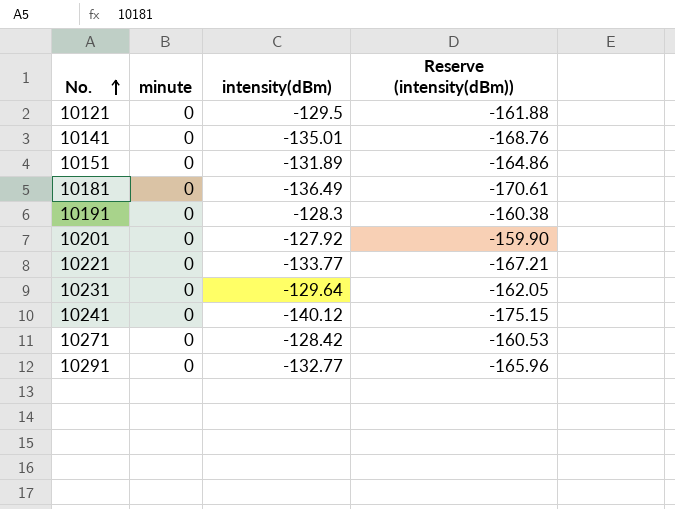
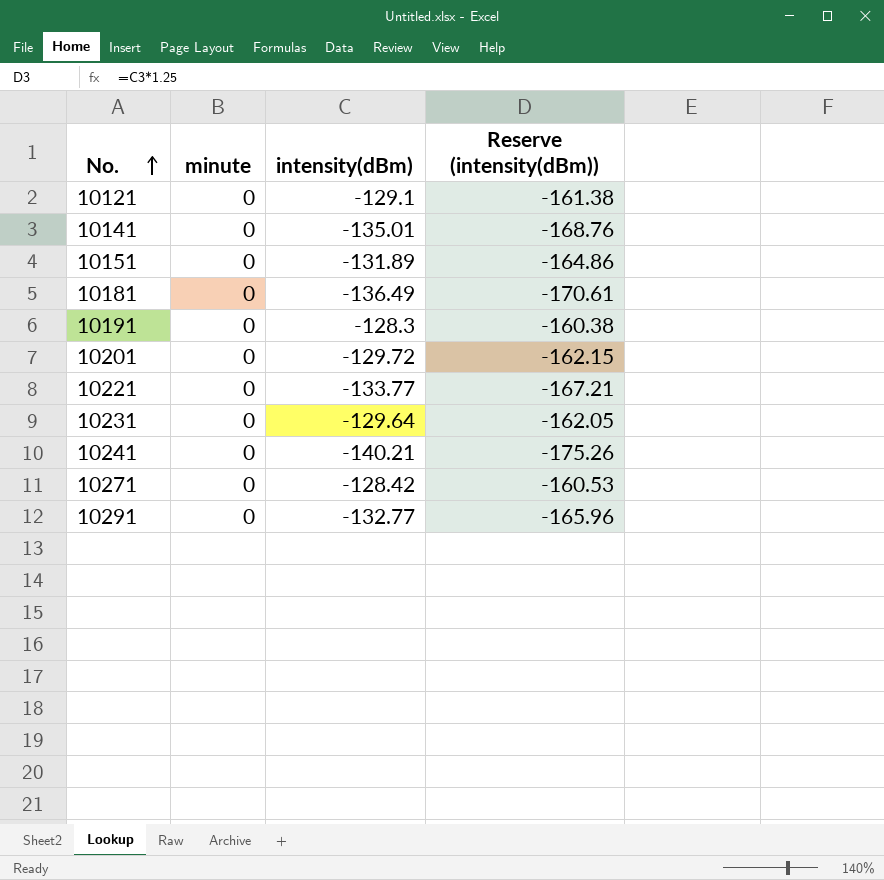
10121 | intensity(dBm): -129.5 -> -129.1
10121 | Reserve (intensity(dBm)): -161.88 -> -161.38
10201 | intensity(dBm): -127.92 -> -129.72
10201 | Reserve (intensity(dBm)): -159.90 -> -162.15
10241 | intensity(dBm): -140.12 -> -140.21
10241 | Reserve (intensity(dBm)): -175.15 -> -175.26

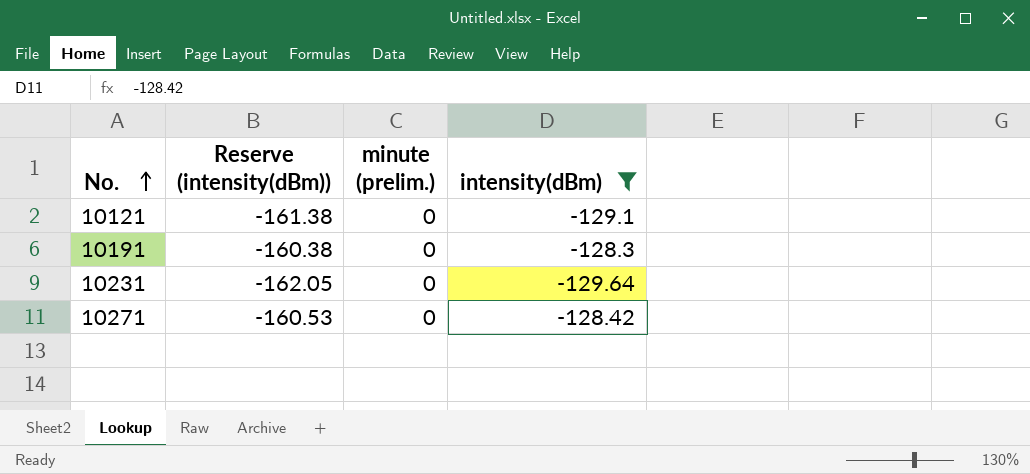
filter: none -> intensity(dBm) >= -129.64
column Reserve (intensity(dBm)) | position: 4 -> 2
column name: minute -> minute (prelim.)

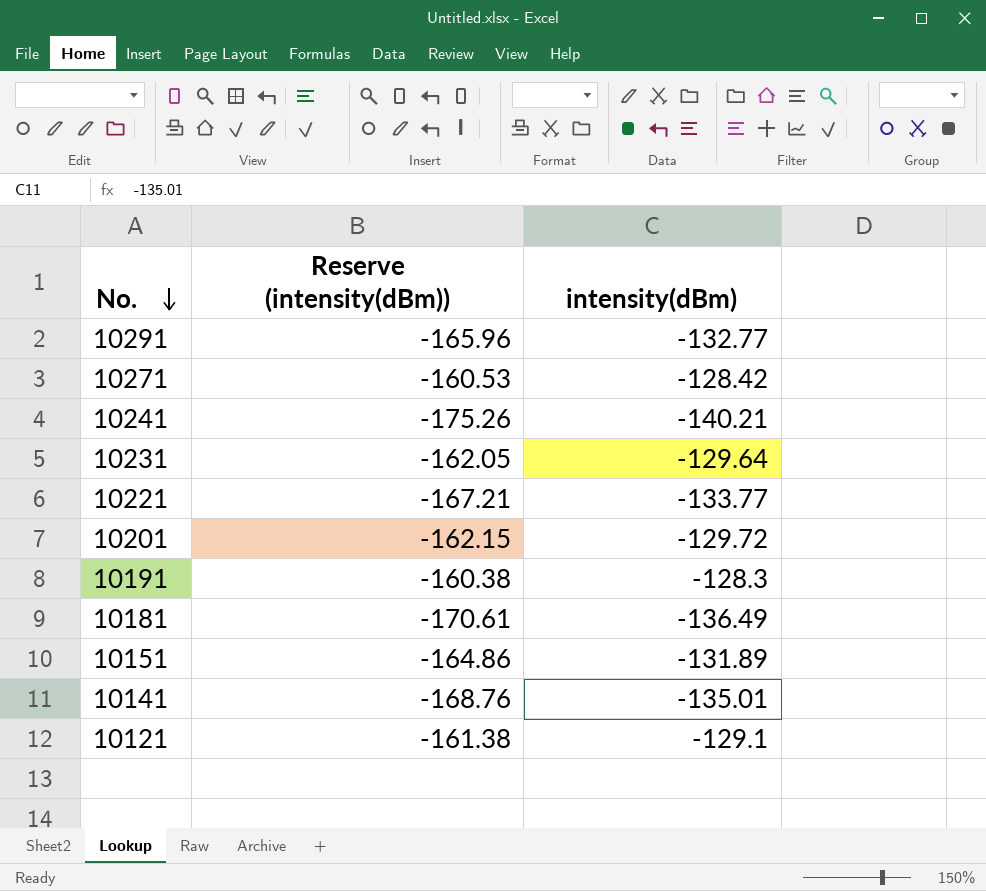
filter: intensity(dBm) >= -129.64 -> none
row order: No. ascending -> No. descending
column minute (prelim.) | position: 3 -> none

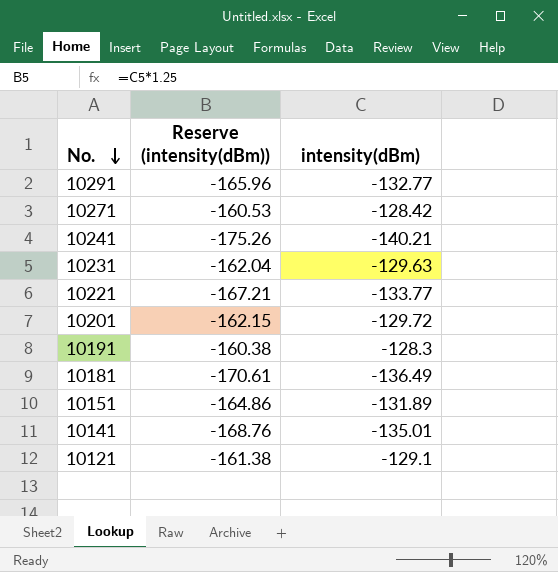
10231 | Reserve (intensity(dBm)): -162.05 -> -162.04
10231 | intensity(dBm): -129.64 -> -129.63

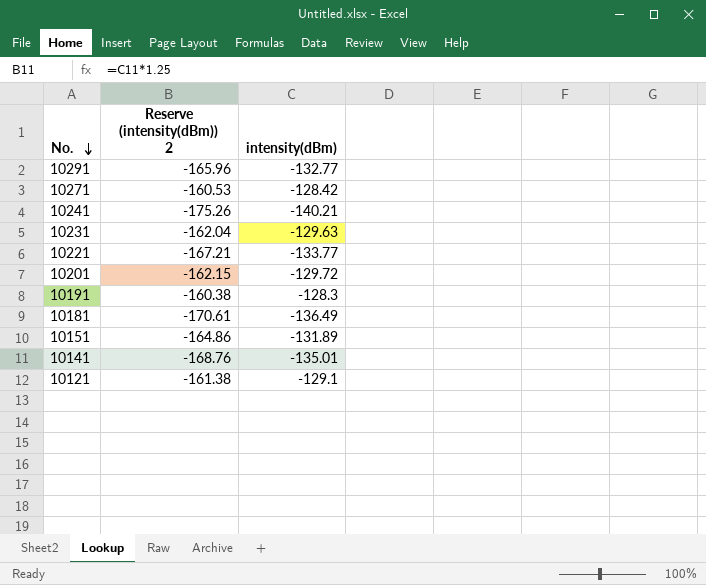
column name: Reserve (intensity(dBm)) -> Reserve (intensity(dBm)) 2

